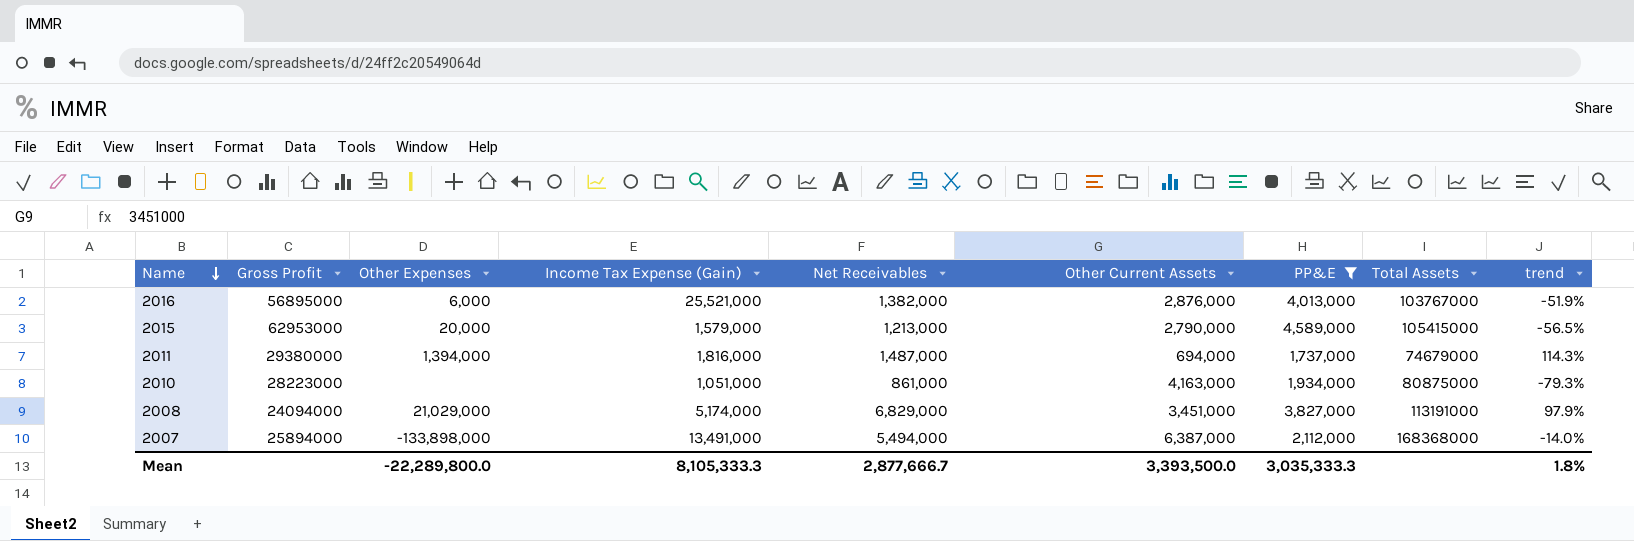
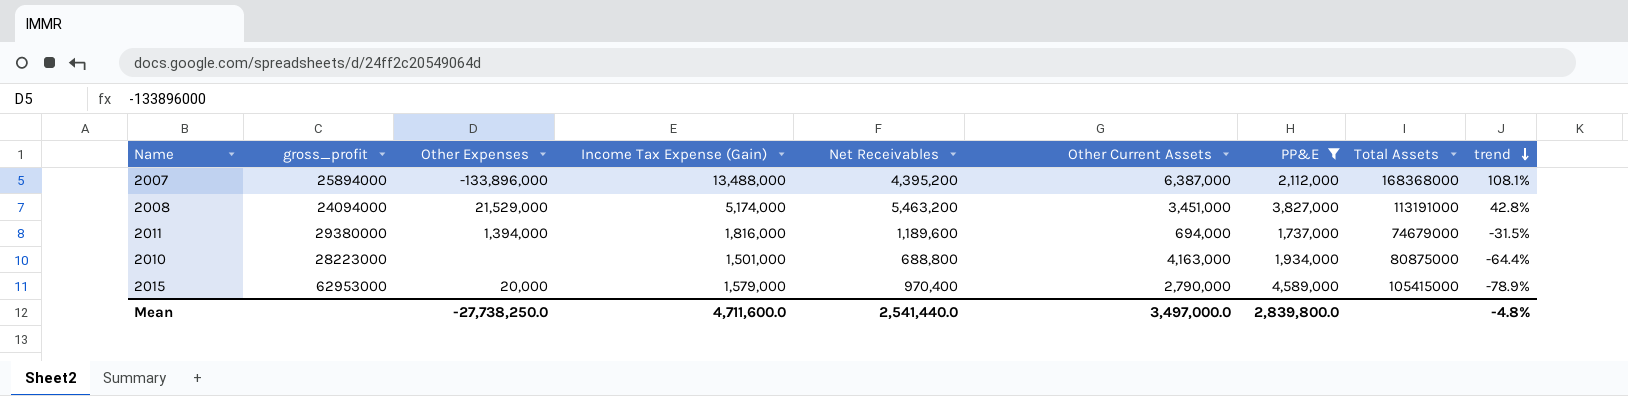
row order: Name descending -> trend descending
column name: Gross Profit -> gross_profit
column trend | formula: ([Net Receivables] - [Other Current Assets]) / [Other Current Assets] -> ([Net Receivables] - [PP&E]) / [PP&E]
row 2016: 56895000 | 6,000 | 25,521,000 | 1,382,000 | 2,876,000 | 4,013,000 | 103767000 | -51.9% -> none
2007 | Other Expenses: -133,898,000 -> -133,896,000
2007 | Income Tax Expense (Gain): 13,491,000 -> 13,488,000
2007 | Net Receivables: 5,494,000 -> 4,395,200
2008 | Other Expenses: 21,029,000 -> 21,529,000
2008 | Net Receivables: 6,829,000 -> 5,463,200
2011 | Net Receivables: 1,487,000 -> 1,189,600
2010 | Income Tax Expense (Gain): 1,051,000 -> 1,501,000
2010 | Net Receivables: 861,000 -> 688,800
2015 | Net Receivables: 1,213,000 -> 970,400
Mean | Other Expenses: -22,289,800.0 -> -27,738,250.0
Mean | Income Tax Expense (Gain): 8,105,333.3 -> 4,711,600.0
Mean | Net Receivables: 2,877,666.7 -> 2,541,440.0
Mean | Other Current Assets: 3,393,500.0 -> 3,497,000.0
Mean | PP&E: 3,035,333.3 -> 2,839,800.0
Mean | trend: 1.8% -> -4.8%

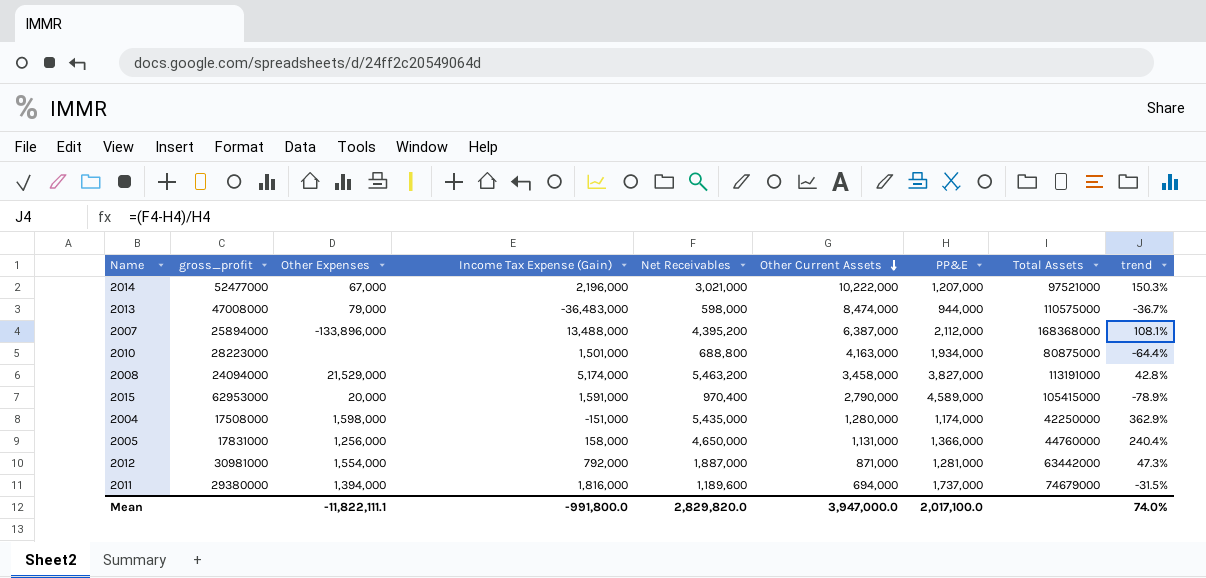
filter: PP&E >= 1,737,000 -> none
row order: trend descending -> Other Current Assets descending
2008 | Other Current Assets: 3,451,000 -> 3,458,000
2015 | Income Tax Expense (Gain): 1,579,000 -> 1,591,000
Mean | Other Expenses: -27,738,250.0 -> -11,822,111.1
Mean | Income Tax Expense (Gain): 4,711,600.0 -> -991,800.0
Mean | Net Receivables: 2,541,440.0 -> 2,829,820.0
Mean | Other Current Assets: 3,497,000.0 -> 3,947,000.0
Mean | PP&E: 2,839,800.0 -> 2,017,100.0
Mean | trend: -4.8% -> 74.0%

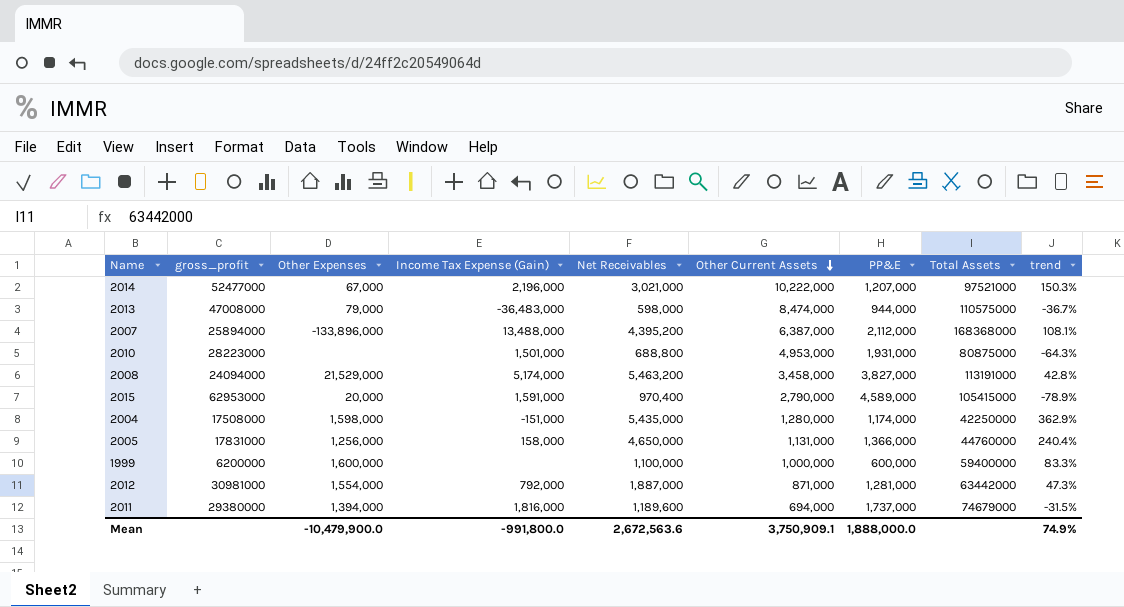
2010 | Other Current Assets: 4,163,000 -> 4,953,000
2010 | PP&E: 1,934,000 -> 1,931,000
2010 | trend: -64.4% -> -64.3%
row 1999: none -> 6200000 | 1,600,000 | none | 1,100,000 | 1,000,000 | 600,000 | 59400000 | 83.3%
Mean | Other Expenses: -11,822,111.1 -> -10,479,900.0
Mean | Net Receivables: 2,829,820.0 -> 2,672,563.6
Mean | Other Current Assets: 3,947,000.0 -> 3,750,909.1
Mean | PP&E: 2,017,100.0 -> 1,888,000.0
Mean | trend: 74.0% -> 74.9%

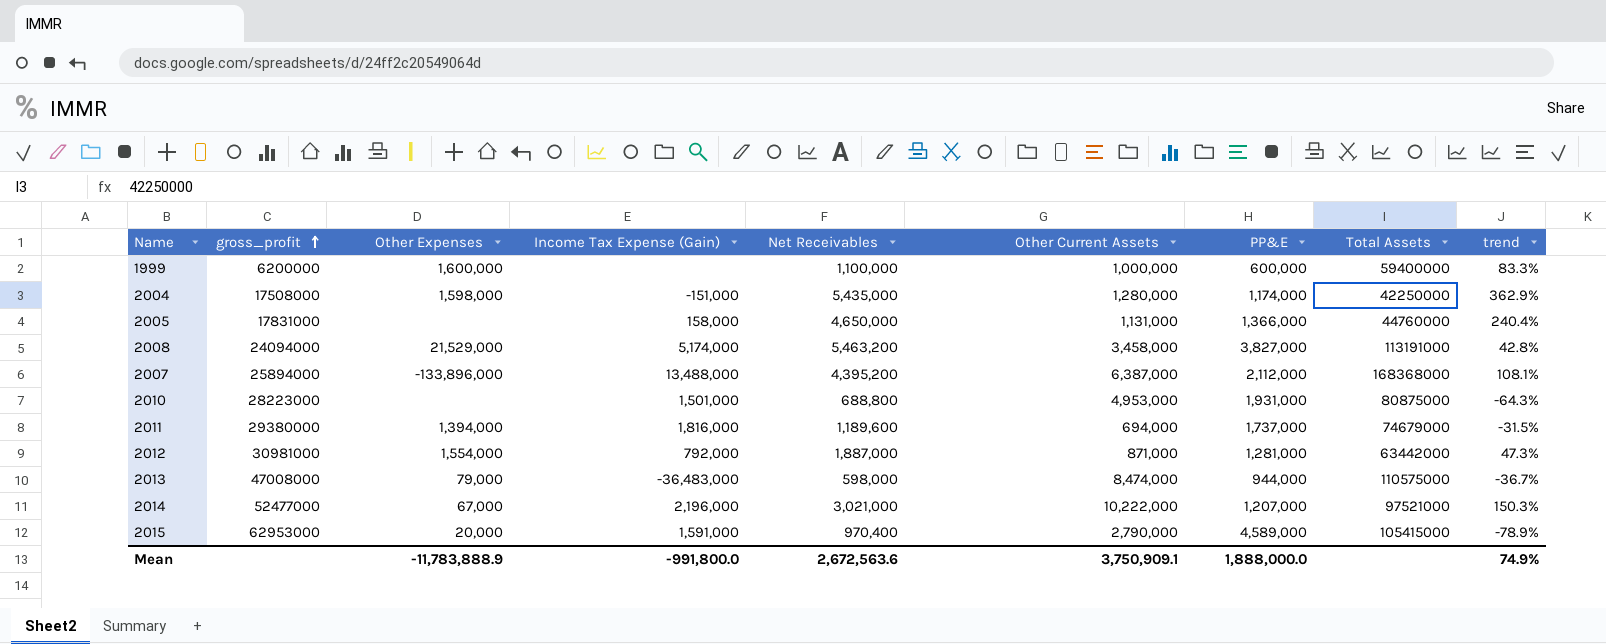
row order: Other Current Assets descending -> gross_profit ascending
2005 | Other Expenses: 1,256,000 -> none
Mean | Other Expenses: -10,479,900.0 -> -11,783,888.9

